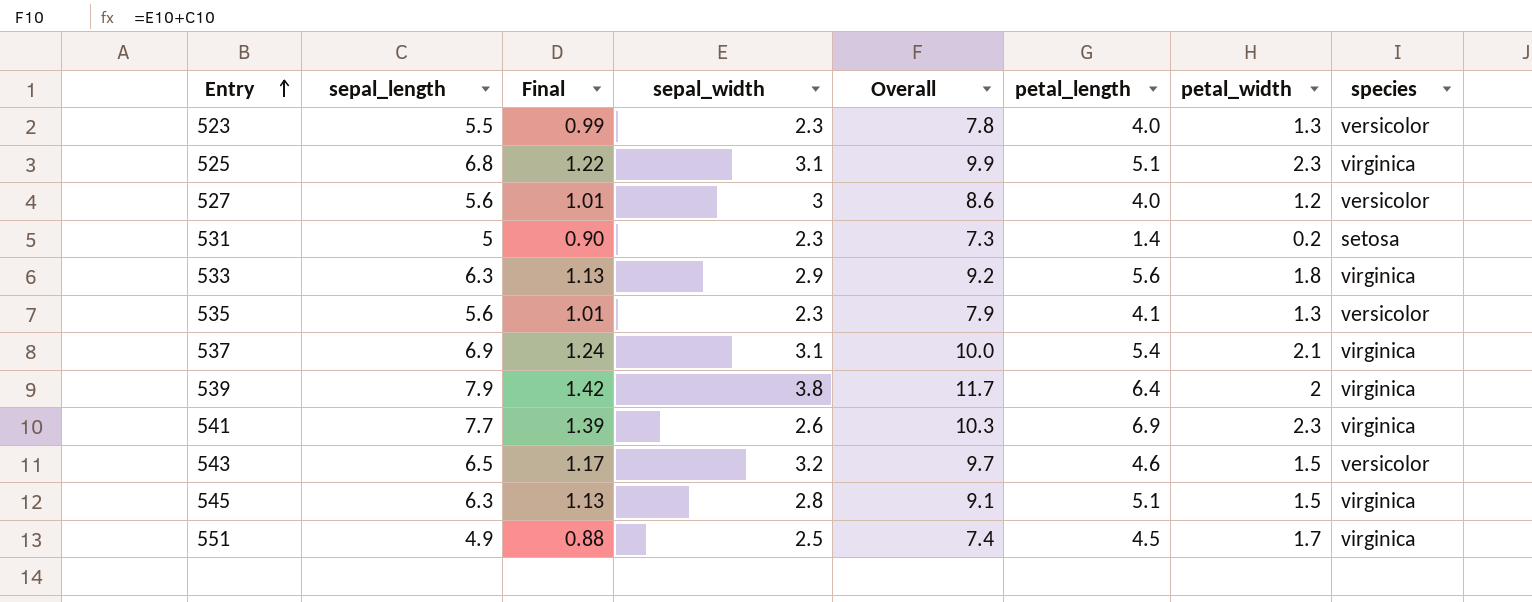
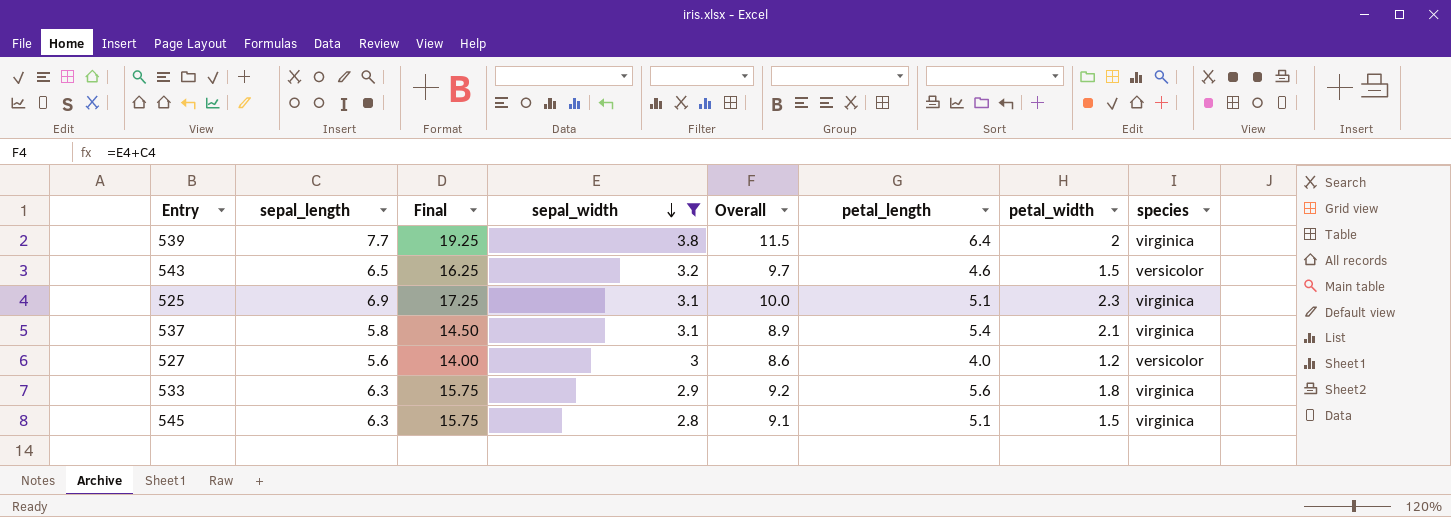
filter: none -> sepal_width >= 2.8
row order: Entry ascending -> sepal_width descending
column Final | formula: [sepal_length] * 0.18 -> [sepal_length] * 2.5
539 | sepal_length: 7.9 -> 7.7
539 | Overall: 11.7 -> 11.5
525 | sepal_length: 6.8 -> 6.9
525 | Overall: 9.9 -> 10.0
537 | sepal_length: 6.9 -> 5.8
537 | Overall: 10.0 -> 8.9

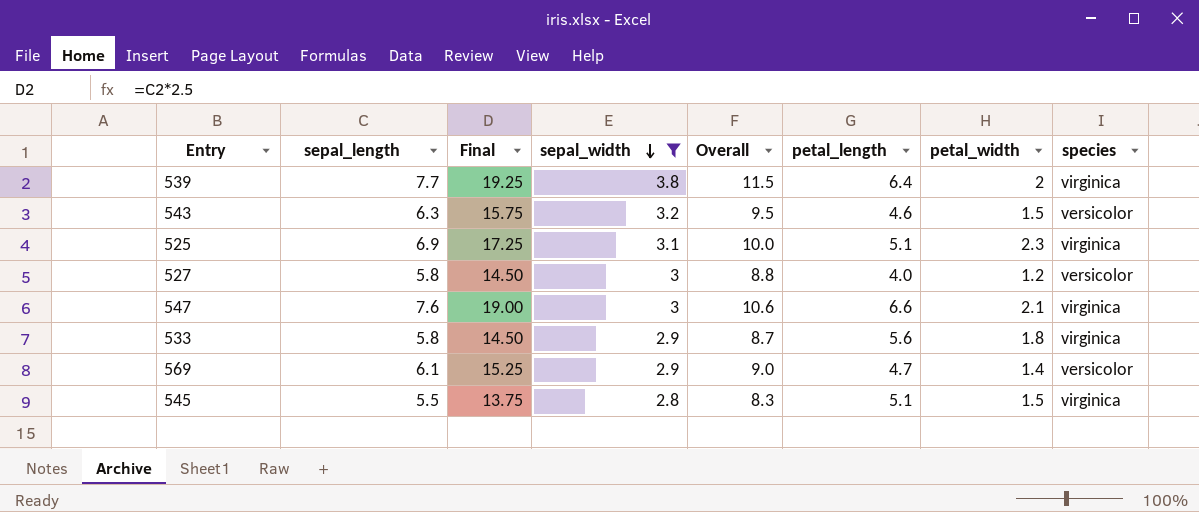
row 537: 5.8 | 14.50 | 3.1 | 8.9 | 5.4 | 2.1 | virginica -> none
543 | sepal_length: 6.5 -> 6.3
543 | Final: 16.25 -> 15.75
543 | Overall: 9.7 -> 9.5
527 | sepal_length: 5.6 -> 5.8
527 | Final: 14.00 -> 14.50
527 | Overall: 8.6 -> 8.8
row 547: none -> 7.6 | 19.00 | 3 | 10.6 | 6.6 | 2.1 | virginica
533 | sepal_length: 6.3 -> 5.8
533 | Final: 15.75 -> 14.50
533 | Overall: 9.2 -> 8.7
row 569: none -> 6.1 | 15.25 | 2.9 | 9.0 | 4.7 | 1.4 | versicolor
545 | sepal_length: 6.3 -> 5.5
545 | Final: 15.75 -> 13.75
545 | Overall: 9.1 -> 8.3

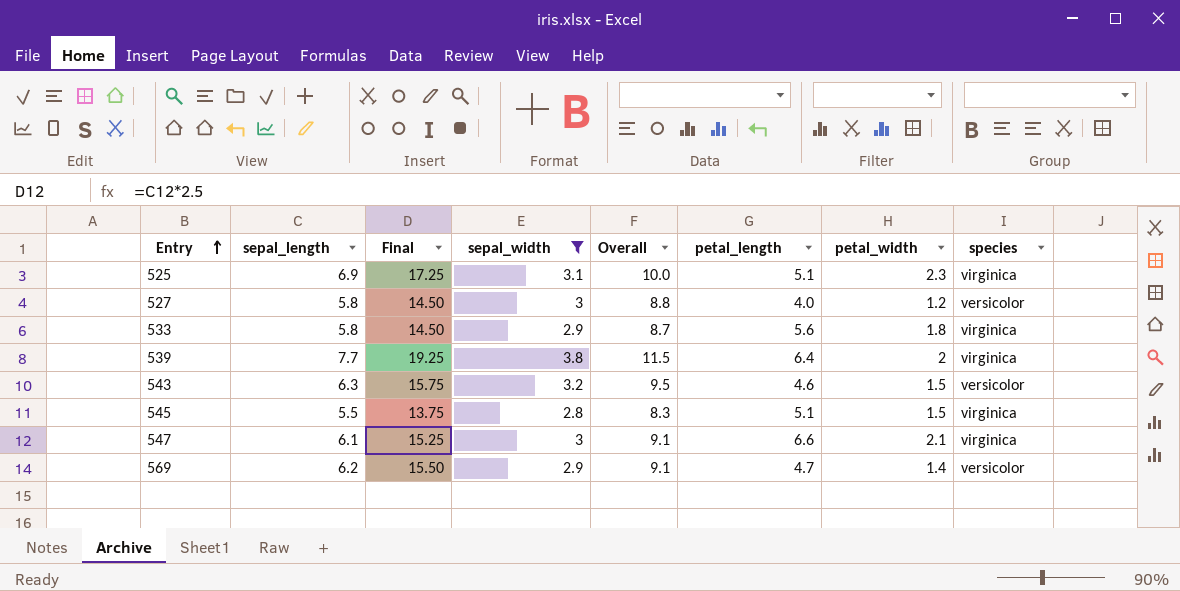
row order: sepal_width descending -> Entry ascending
547 | sepal_length: 7.6 -> 6.1
547 | Final: 19.00 -> 15.25
547 | Overall: 10.6 -> 9.1
569 | sepal_length: 6.1 -> 6.2
569 | Final: 15.25 -> 15.50
569 | Overall: 9.0 -> 9.1

